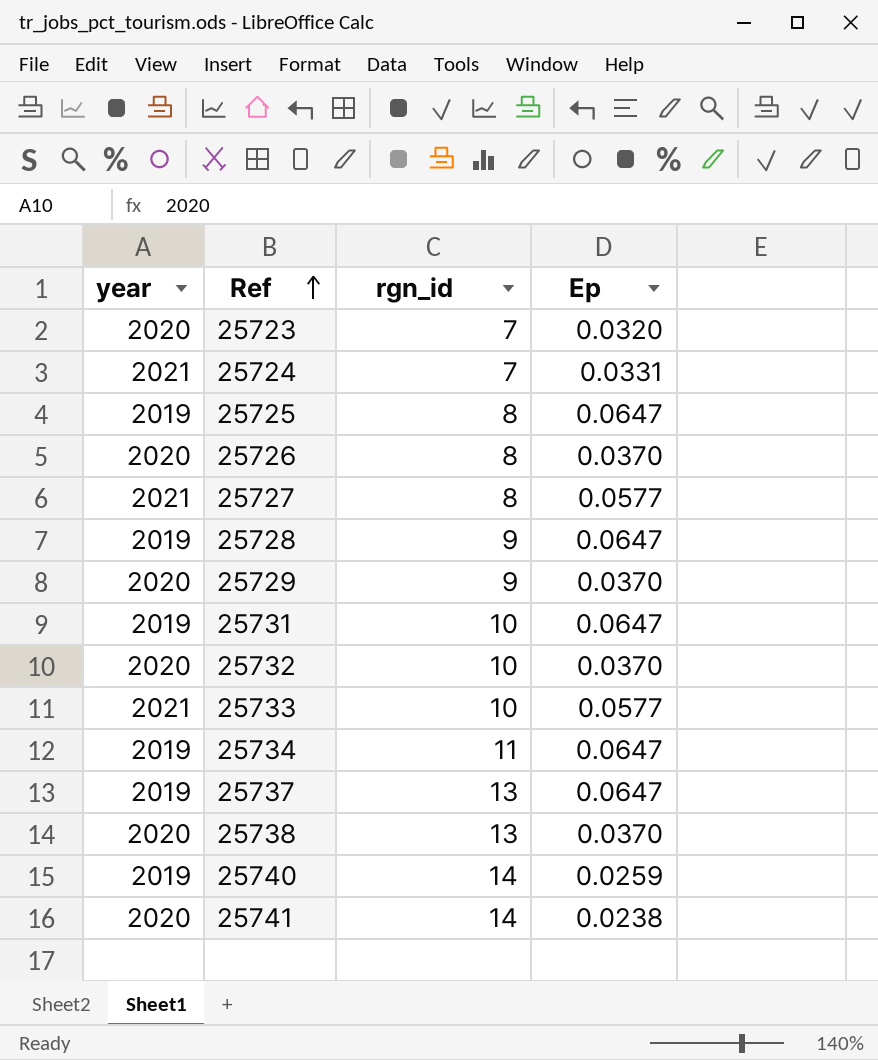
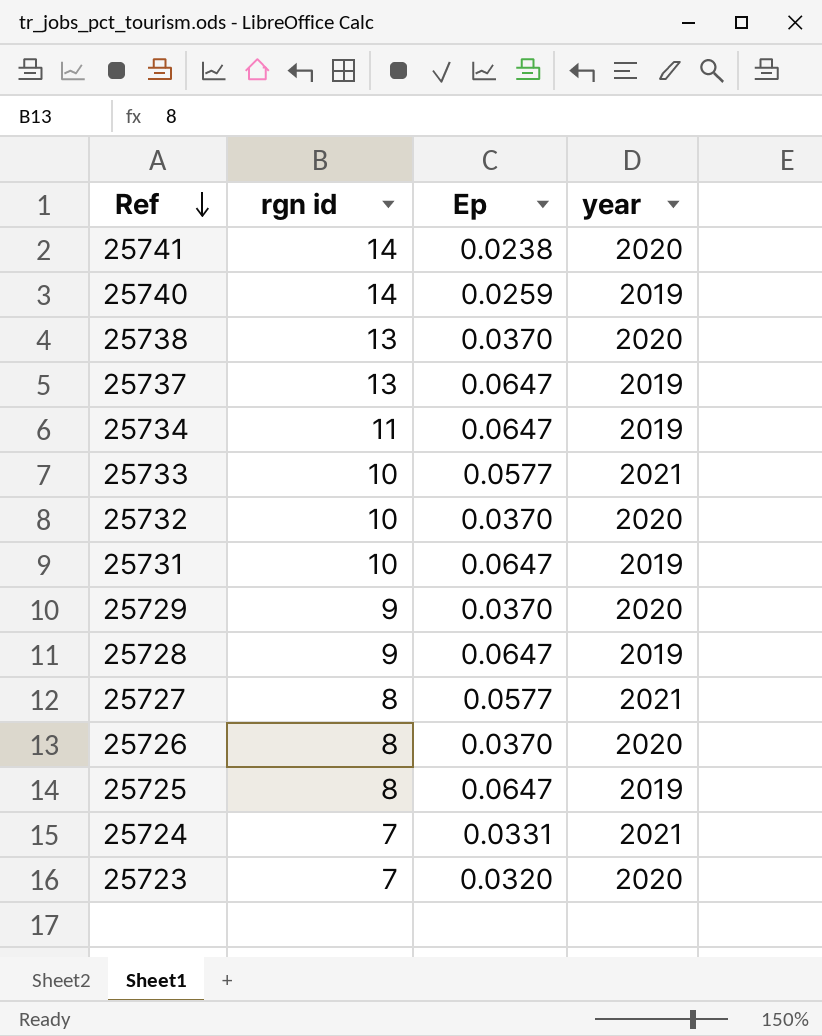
row order: Ref ascending -> Ref descending
column name: rgn_id -> rgn id
column year | position: 1 -> 4

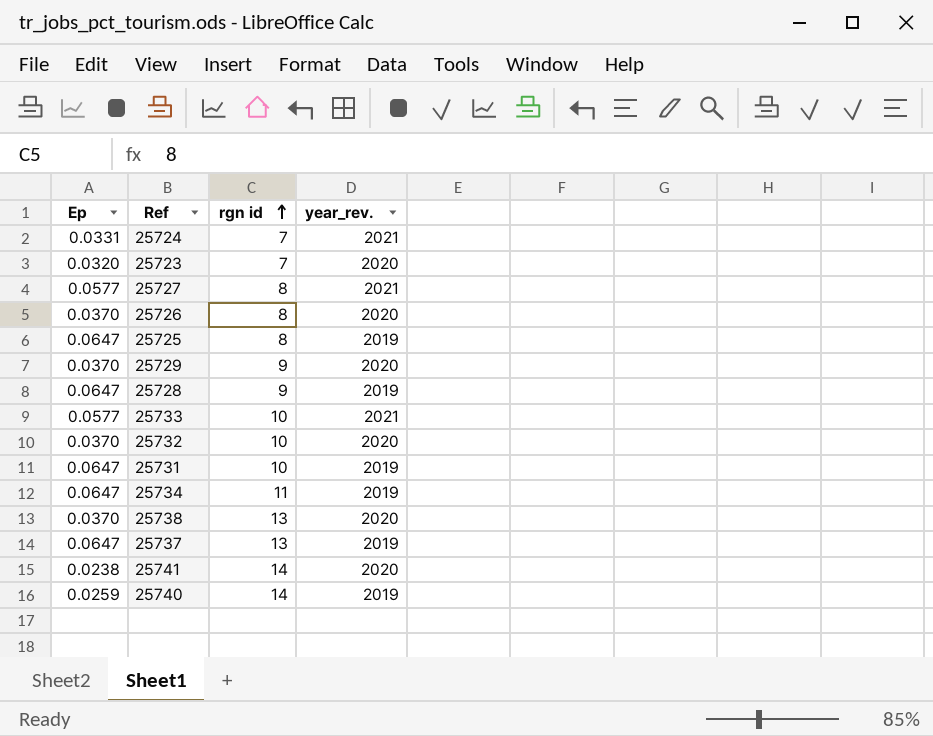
row order: Ref descending -> rgn id ascending
column Ep | position: 3 -> 1
column name: year -> year_rev.

